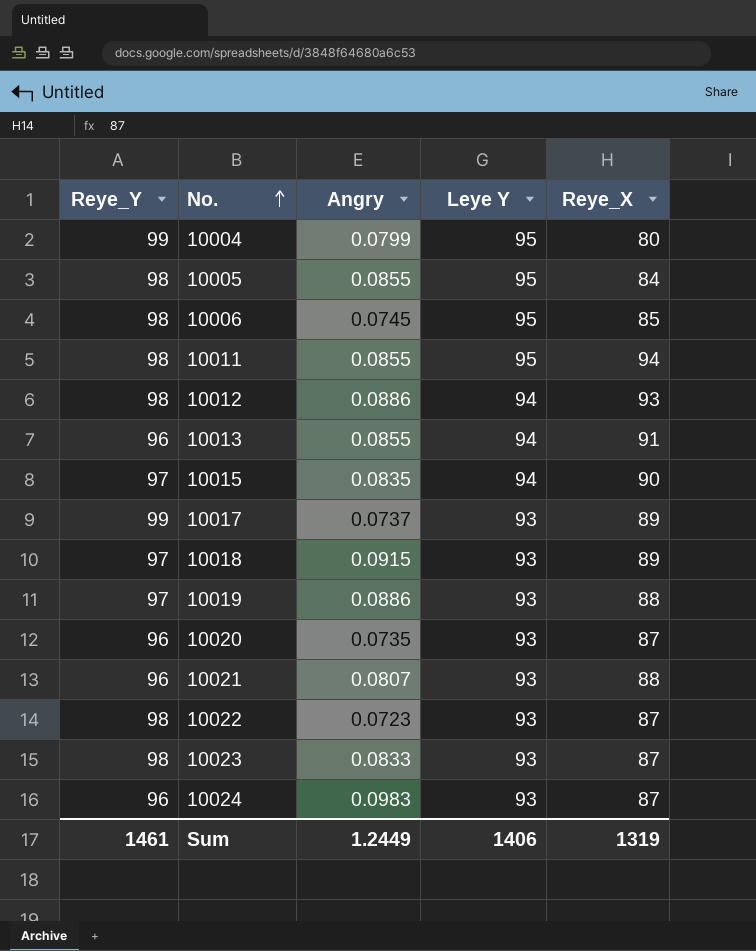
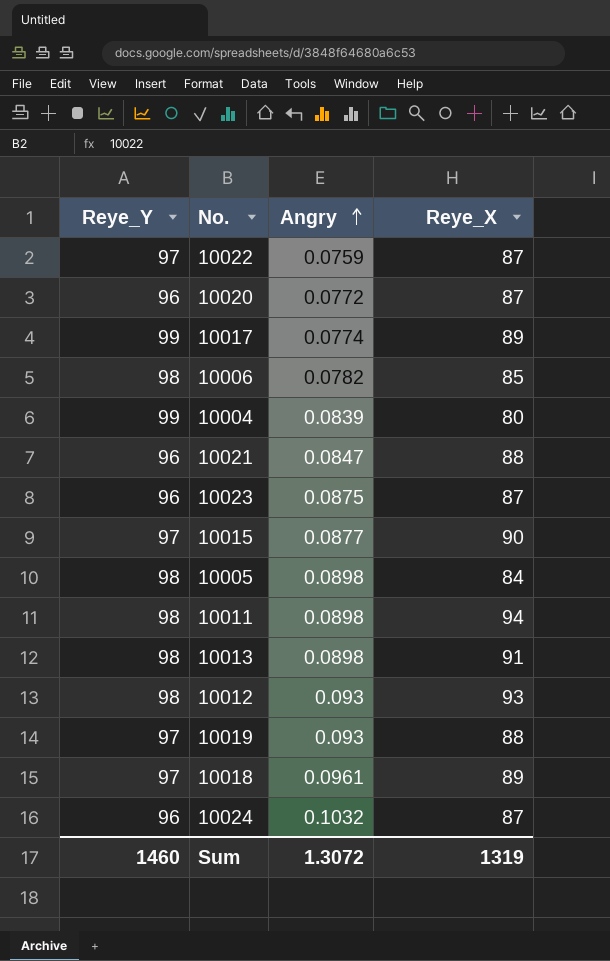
row order: No. ascending -> Angry ascending
column Leye Y | position: 4 -> none
10022 | Reye_Y: 98 -> 97
10022 | Angry: 0.0723 -> 0.0759
10020 | Angry: 0.0735 -> 0.0772
10017 | Angry: 0.0737 -> 0.0774
10006 | Angry: 0.0745 -> 0.0782
10004 | Angry: 0.0799 -> 0.0839
10021 | Angry: 0.0807 -> 0.0847
10023 | Reye_Y: 98 -> 96
10023 | Angry: 0.0833 -> 0.0875
10015 | Angry: 0.0835 -> 0.0877
10005 | Angry: 0.0855 -> 0.0898
10011 | Angry: 0.0855 -> 0.0898
10013 | Reye_Y: 96 -> 98
10013 | Angry: 0.0855 -> 0.0898
10012 | Angry: 0.0886 -> 0.093
10019 | Angry: 0.0886 -> 0.093
10018 | Angry: 0.0915 -> 0.0961
10024 | Angry: 0.0983 -> 0.1032
Sum | Reye_Y: 1461 -> 1460
Sum | Angry: 1.2449 -> 1.3072

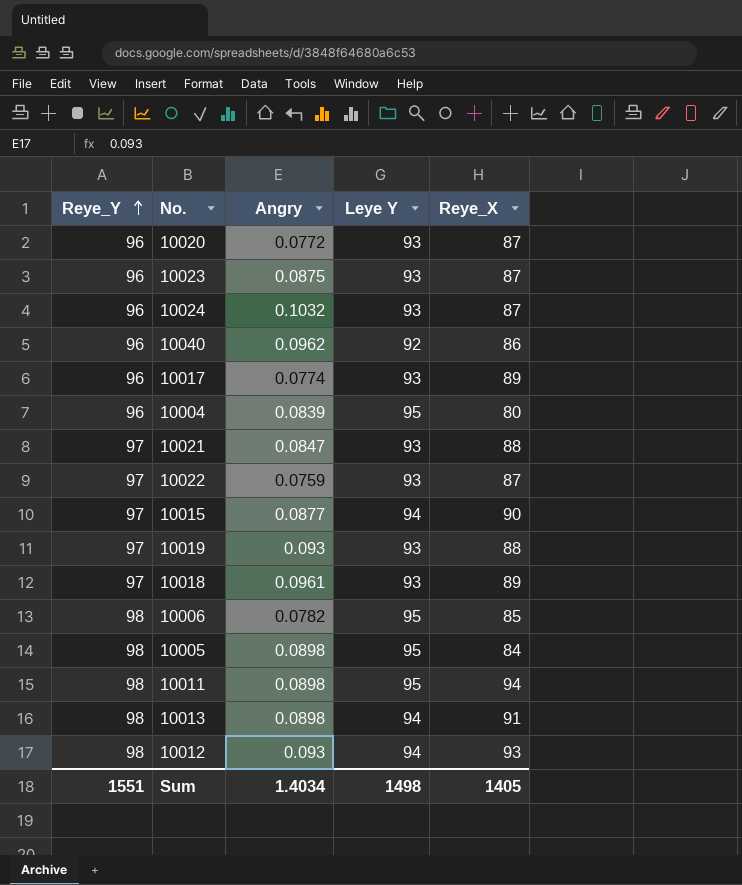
row order: Angry ascending -> Reye_Y ascending
column Leye Y | position: none -> 4
row 10040: none -> 96 | 0.0962 | 92 | 86
10017 | Reye_Y: 99 -> 96
10004 | Reye_Y: 99 -> 96
10021 | Reye_Y: 96 -> 97
Sum | Reye_Y: 1460 -> 1551
Sum | Angry: 1.3072 -> 1.4034
Sum | Reye_X: 1319 -> 1405

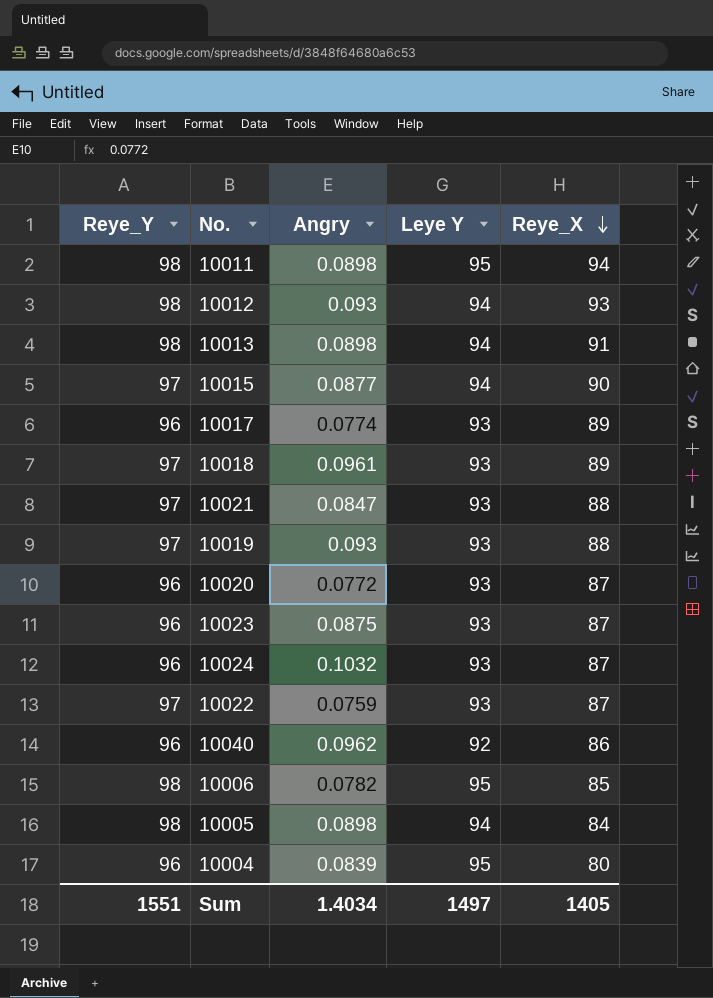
row order: Reye_Y ascending -> Reye_X descending
10005 | Leye Y: 95 -> 94
Sum | Leye Y: 1498 -> 1497

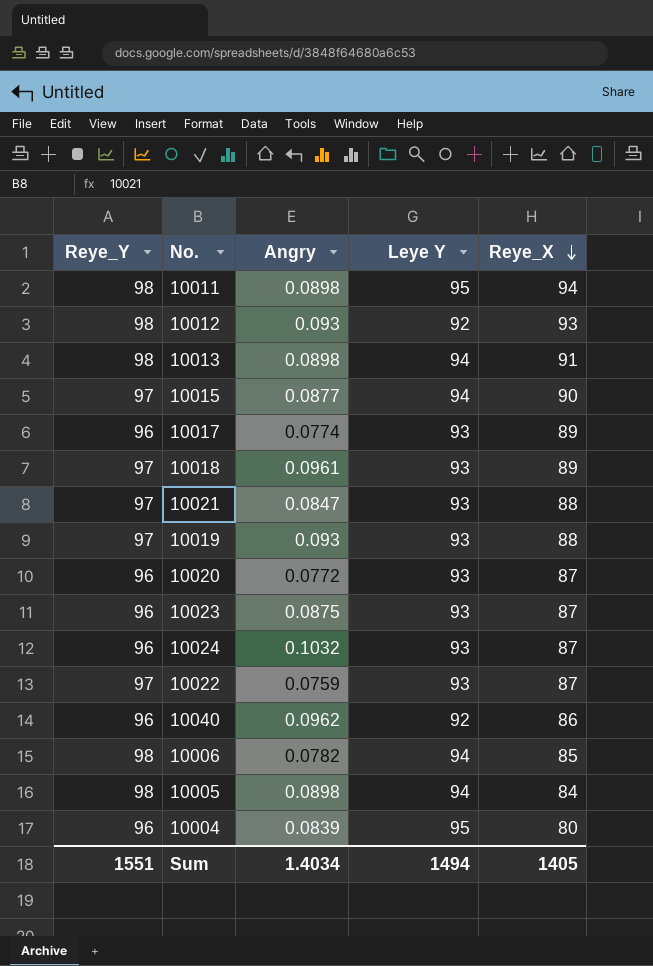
10012 | Leye Y: 94 -> 92
10006 | Leye Y: 95 -> 94
Sum | Leye Y: 1497 -> 1494

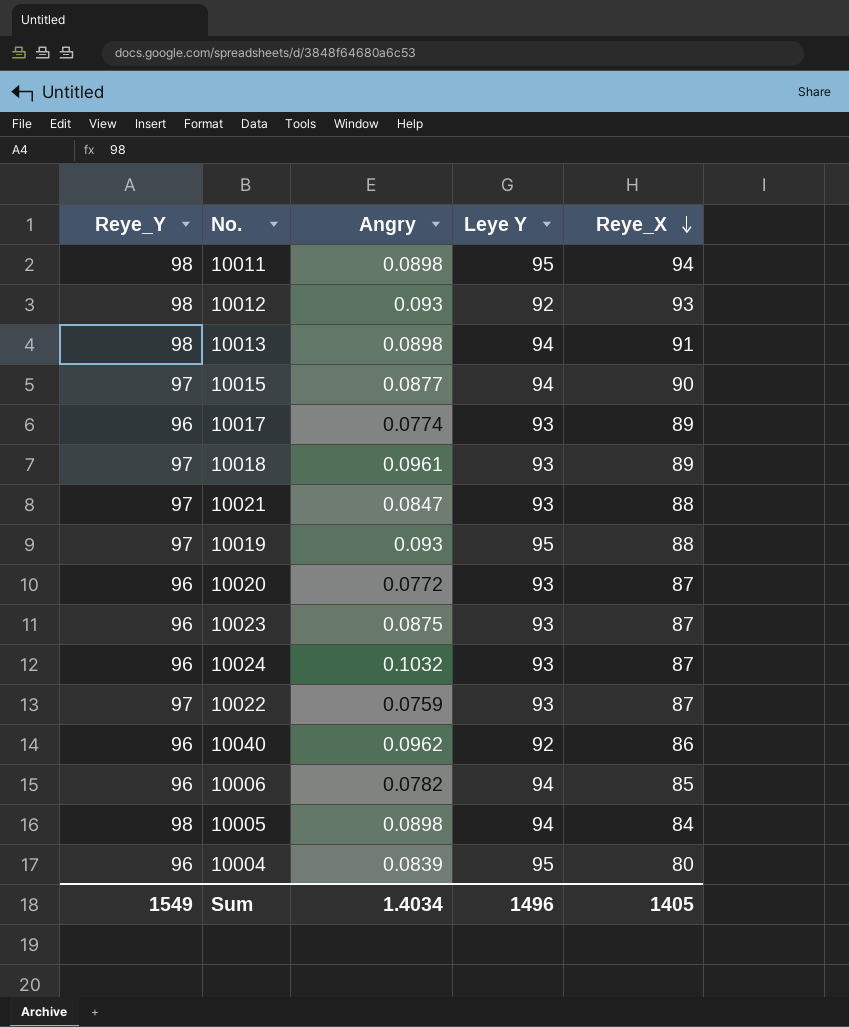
10019 | Leye Y: 93 -> 95
10006 | Reye_Y: 98 -> 96
Sum | Reye_Y: 1551 -> 1549
Sum | Leye Y: 1494 -> 1496

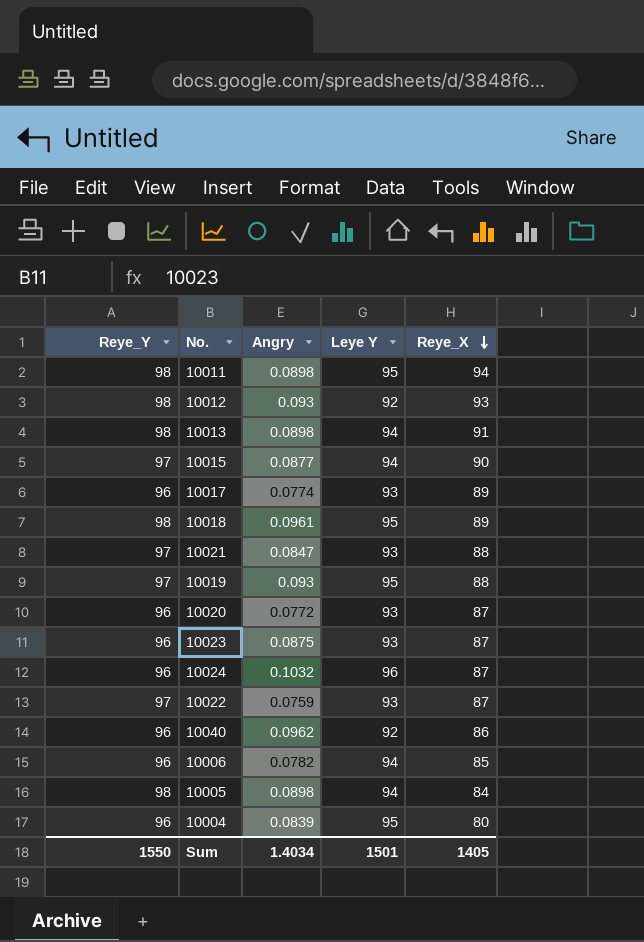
10018 | Reye_Y: 97 -> 98
10018 | Leye Y: 93 -> 95
10024 | Leye Y: 93 -> 96
Sum | Reye_Y: 1549 -> 1550
Sum | Leye Y: 1496 -> 1501

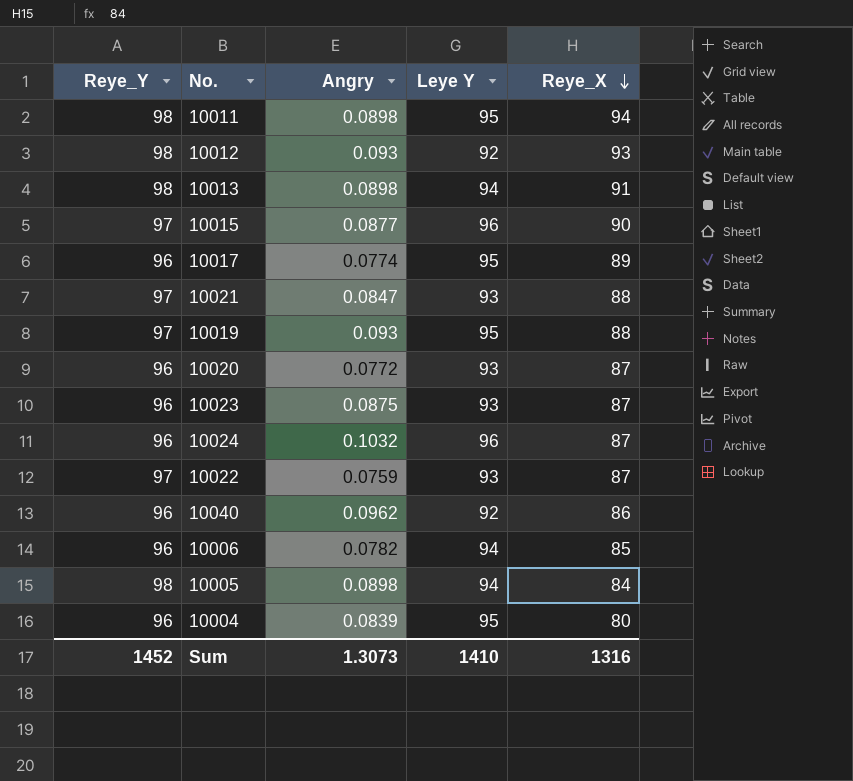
row 10018: 98 | 0.0961 | 95 | 89 -> none
10015 | Leye Y: 94 -> 96
10017 | Leye Y: 93 -> 95
Sum | Reye_Y: 1550 -> 1452
Sum | Angry: 1.4034 -> 1.3073
Sum | Leye Y: 1501 -> 1410
Sum | Reye_X: 1405 -> 1316

